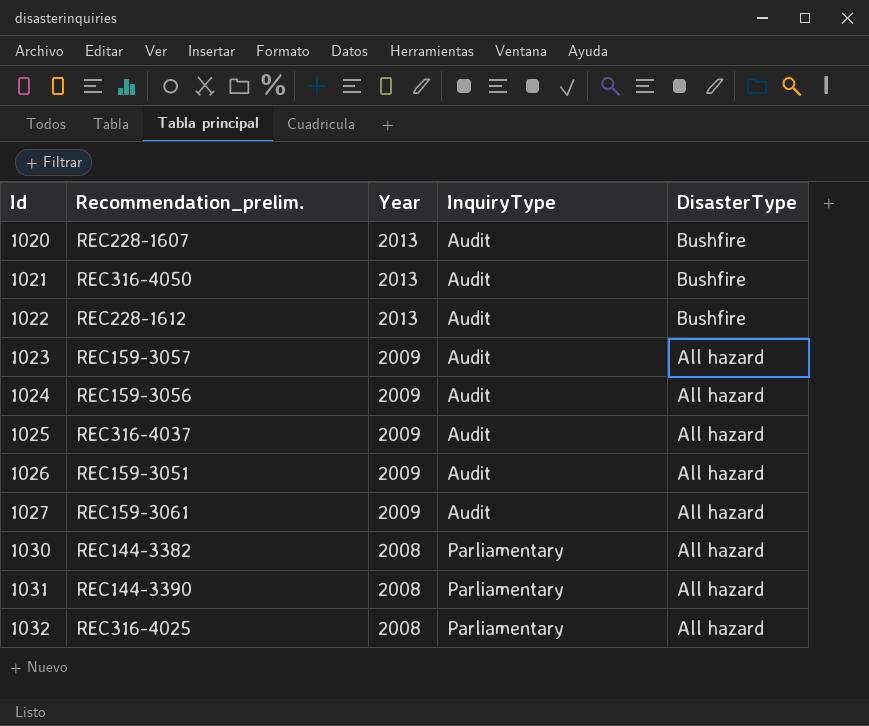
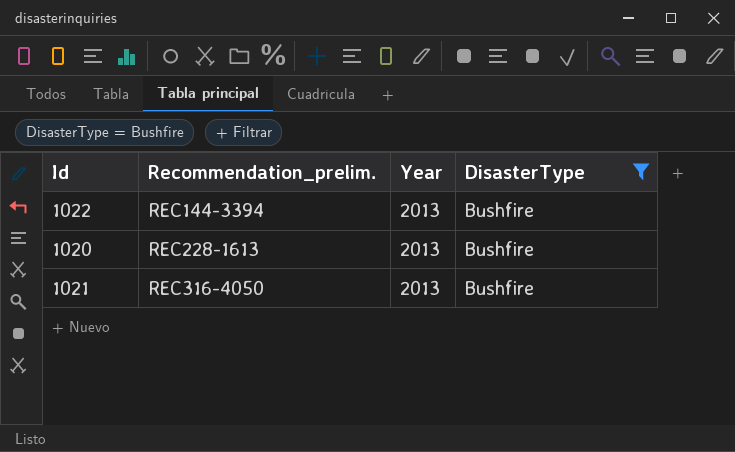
filter: none -> DisasterType = Bushfire
row order: Id ascending -> Recommendation_prelim. ascending
column InquiryType | position: 4 -> none
1022 | Recommendation_prelim.: REC228-1612 -> REC144-3394
1020 | Recommendation_prelim.: REC228-1607 -> REC228-1613

